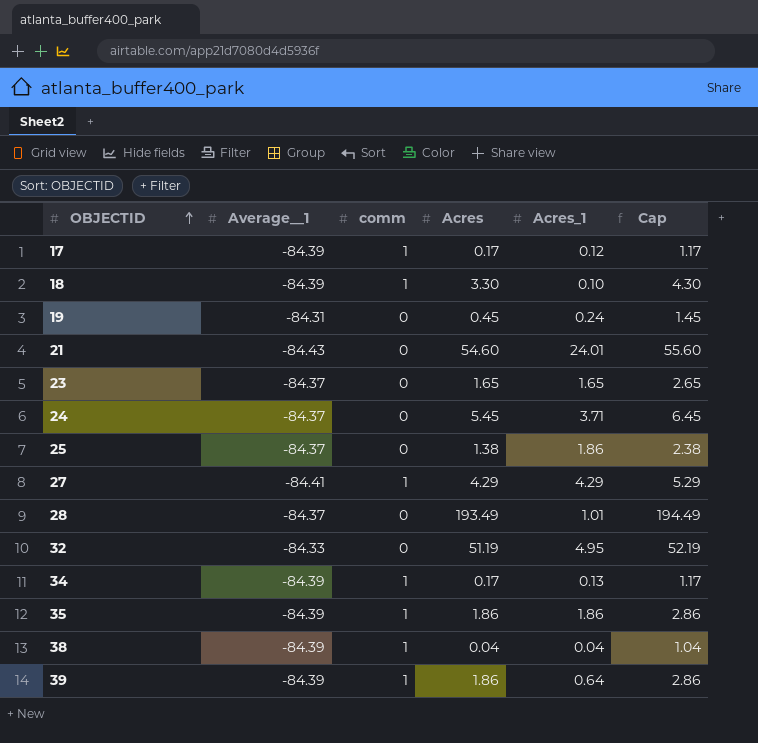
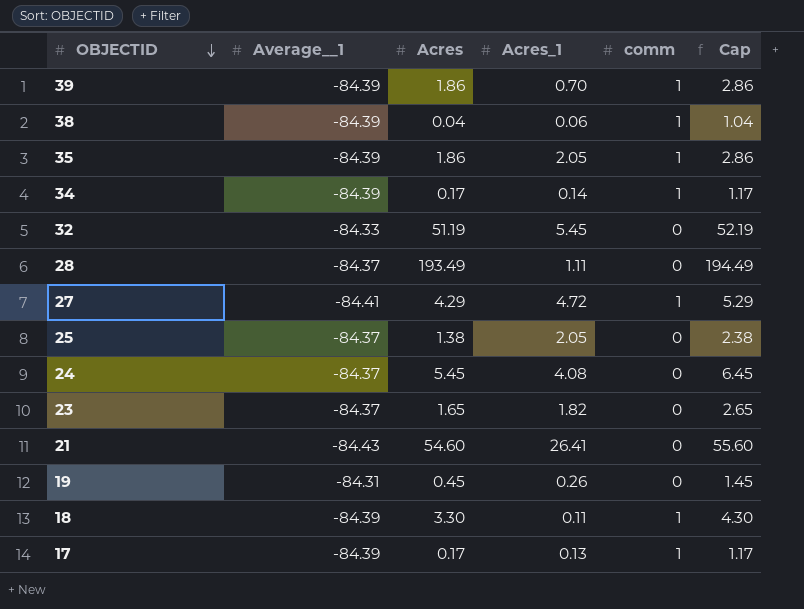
row order: OBJECTID ascending -> OBJECTID descending
column comm | position: 3 -> 5
39 | Acres_1: 0.64 -> 0.70
38 | Acres_1: 0.04 -> 0.06
35 | Acres_1: 1.86 -> 2.05
34 | Acres_1: 0.13 -> 0.14
32 | Acres_1: 4.95 -> 5.45
28 | Acres_1: 1.01 -> 1.11
27 | Acres_1: 4.29 -> 4.72
25 | Acres_1: 1.86 -> 2.05
24 | Acres_1: 3.71 -> 4.08
23 | Acres_1: 1.65 -> 1.82
21 | Acres_1: 24.01 -> 26.41
19 | Acres_1: 0.24 -> 0.26
18 | Acres_1: 0.10 -> 0.11
17 | Acres_1: 0.12 -> 0.13

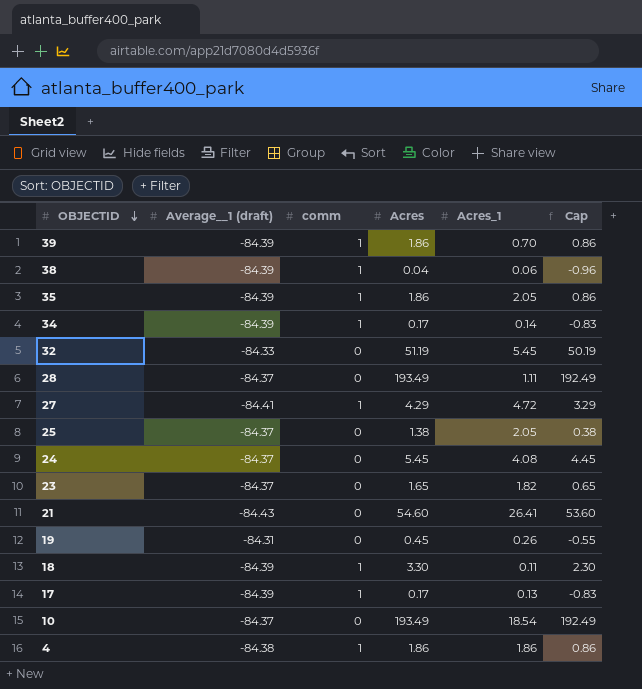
column name: Average__1 -> Average__1 (draft)
column comm | position: 5 -> 3
column Cap | formula: [Acres] + 1 -> [Acres] - 1
row 10: none -> -84.37 | 0 | 193.49 | 18.54 | 192.49
row 4: none -> -84.38 | 1 | 1.86 | 1.86 | 0.86

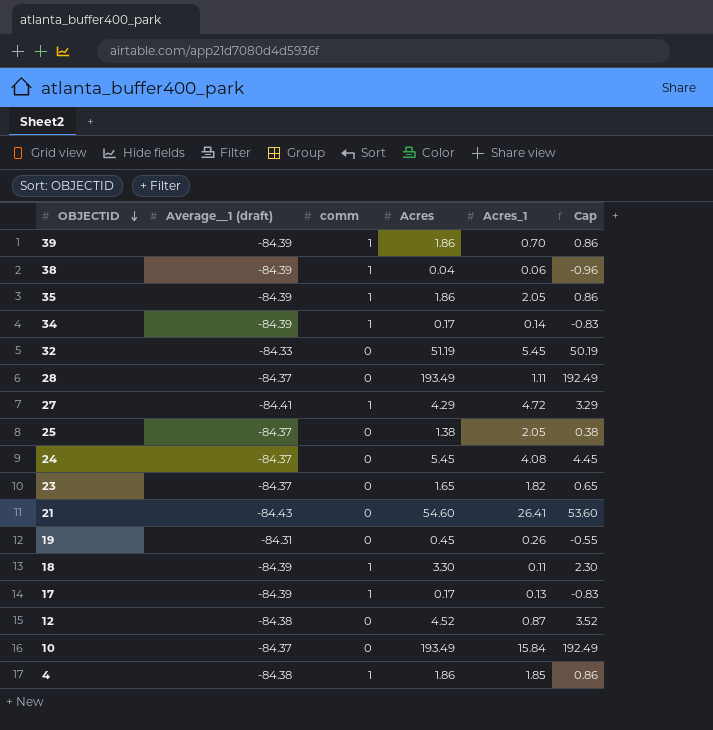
row 12: none -> -84.38 | 0 | 4.52 | 0.87 | 3.52
10 | Acres_1: 18.54 -> 15.84
4 | Acres_1: 1.86 -> 1.85

